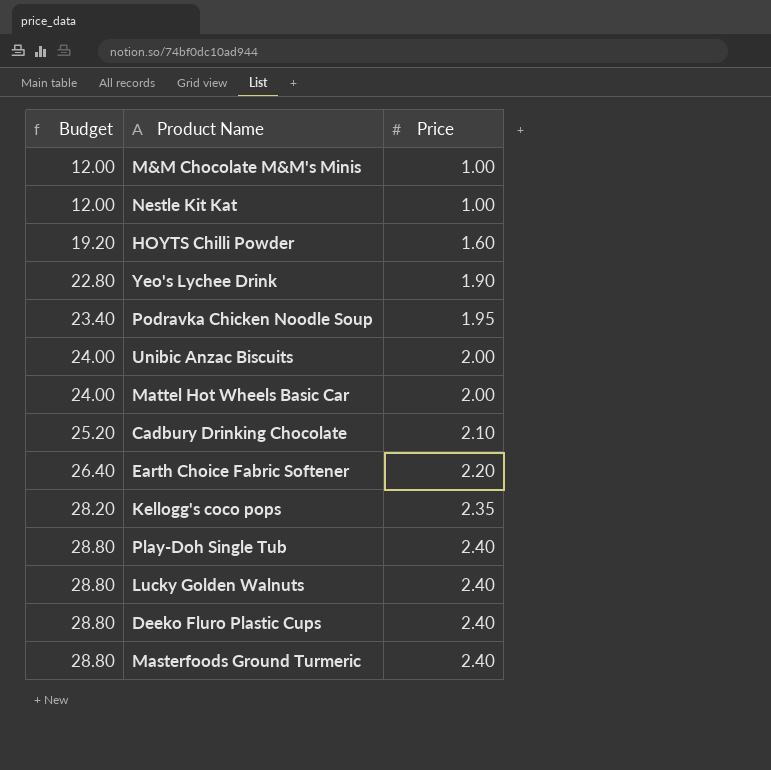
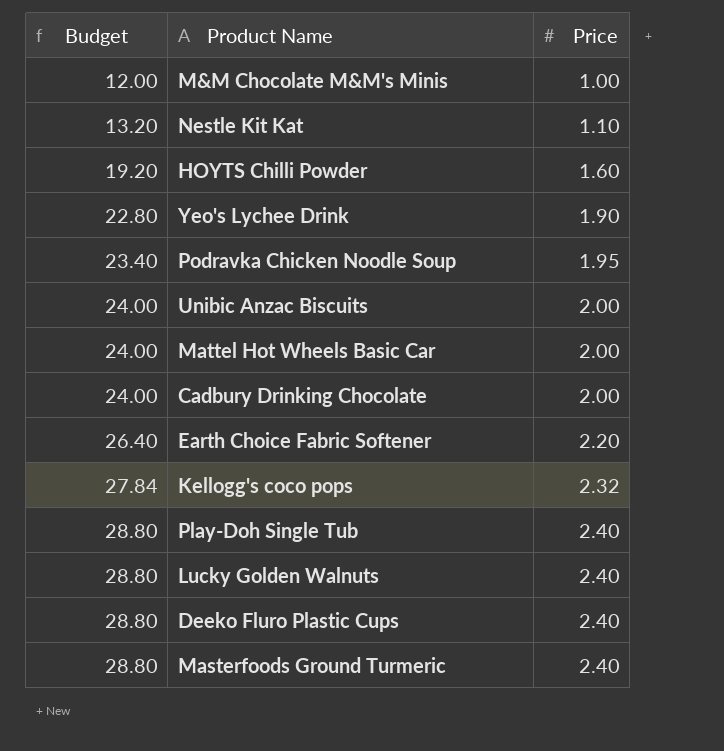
Nestle Kit Kat | Budget: 12.00 -> 13.20
Nestle Kit Kat | Price: 1.00 -> 1.10
Cadbury Drinking Chocolate | Budget: 25.20 -> 24.00
Cadbury Drinking Chocolate | Price: 2.10 -> 2.00
Kellogg's coco pops | Budget: 28.20 -> 27.84
Kellogg's coco pops | Price: 2.35 -> 2.32

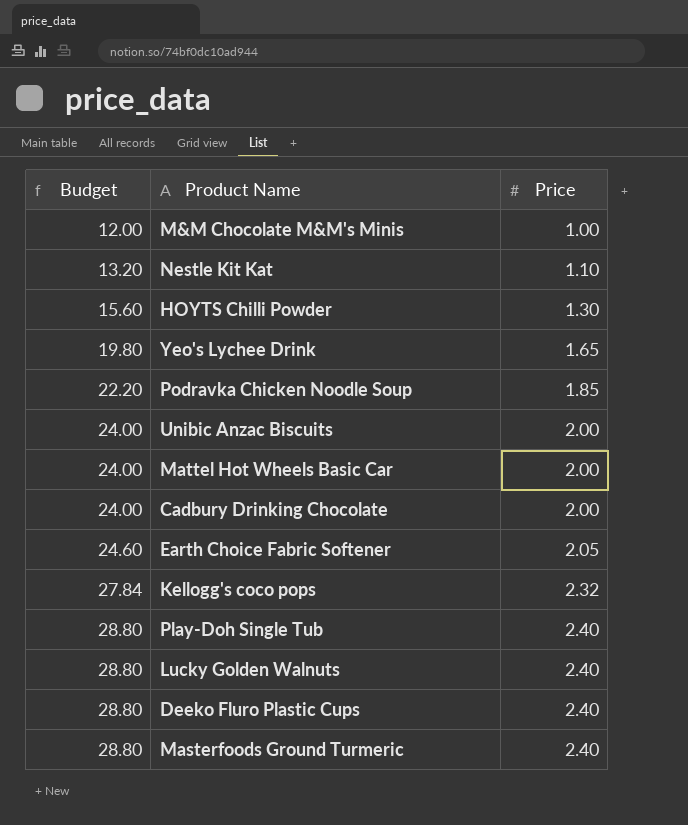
HOYTS Chilli Powder | Budget: 19.20 -> 15.60
HOYTS Chilli Powder | Price: 1.60 -> 1.30
Yeo's Lychee Drink | Budget: 22.80 -> 19.80
Yeo's Lychee Drink | Price: 1.90 -> 1.65
Podravka Chicken Noodle Soup | Budget: 23.40 -> 22.20
Podravka Chicken Noodle Soup | Price: 1.95 -> 1.85
Earth Choice Fabric Softener | Budget: 26.40 -> 24.60
Earth Choice Fabric Softener | Price: 2.20 -> 2.05

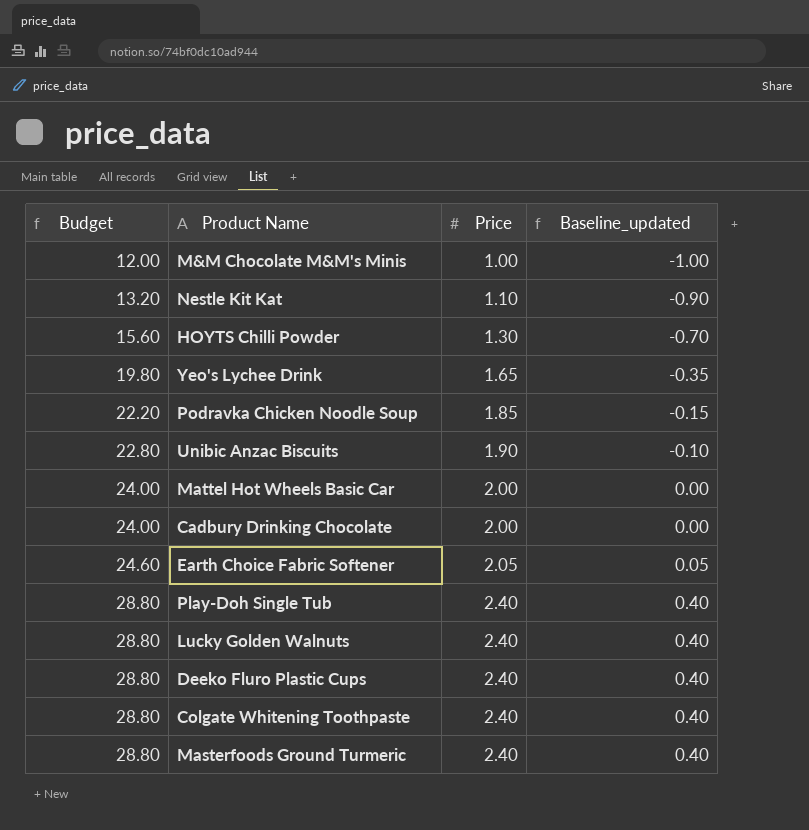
column Baseline_updated | formula: none -> [Price] - 2
row Kellogg's coco pops: 27.84 | 2.32 -> none
Unibic Anzac Biscuits | Budget: 24.00 -> 22.80
Unibic Anzac Biscuits | Price: 2.00 -> 1.90
row Colgate Whitening Toothpaste: none -> 28.80 | 2.40 | 0.40

